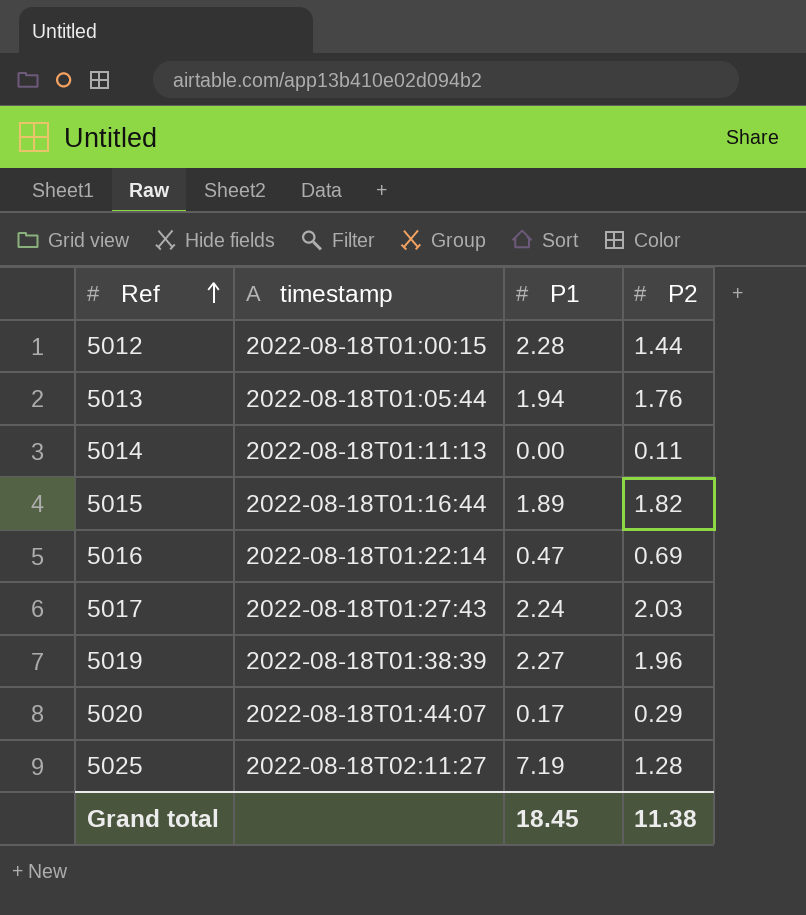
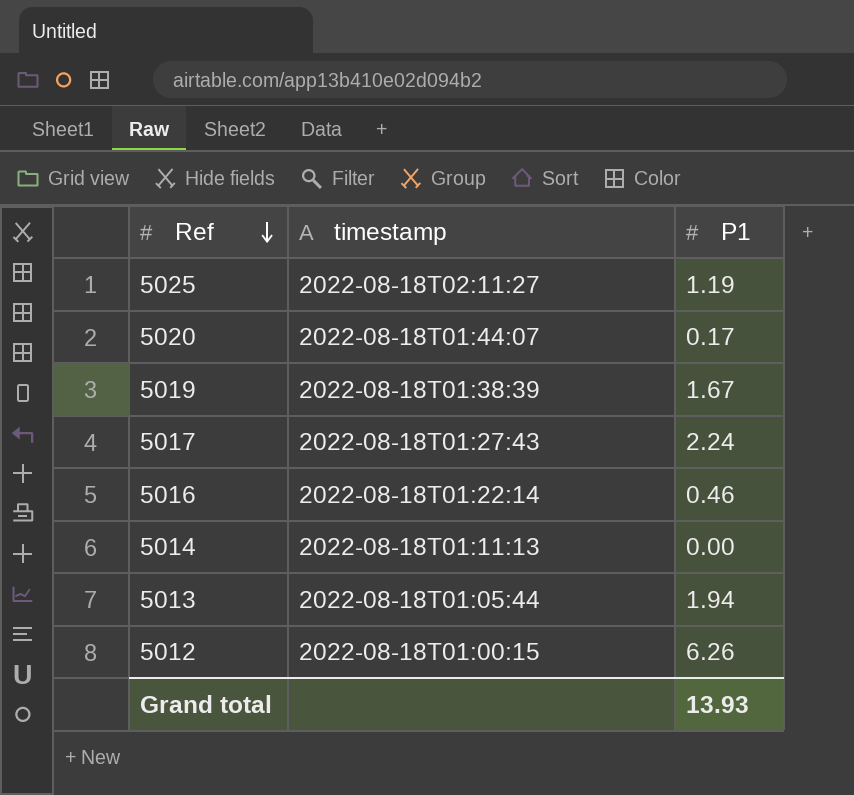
row order: Ref ascending -> Ref descending
column P2 | position: 4 -> none
row 5015: 2022-08-18T01:16:44 | 1.89 | 1.82 -> none
5025 | P1: 7.19 -> 1.19
5019 | P1: 2.27 -> 1.67
5016 | P1: 0.47 -> 0.46
5012 | P1: 2.28 -> 6.26
Grand total | P1: 18.45 -> 13.93

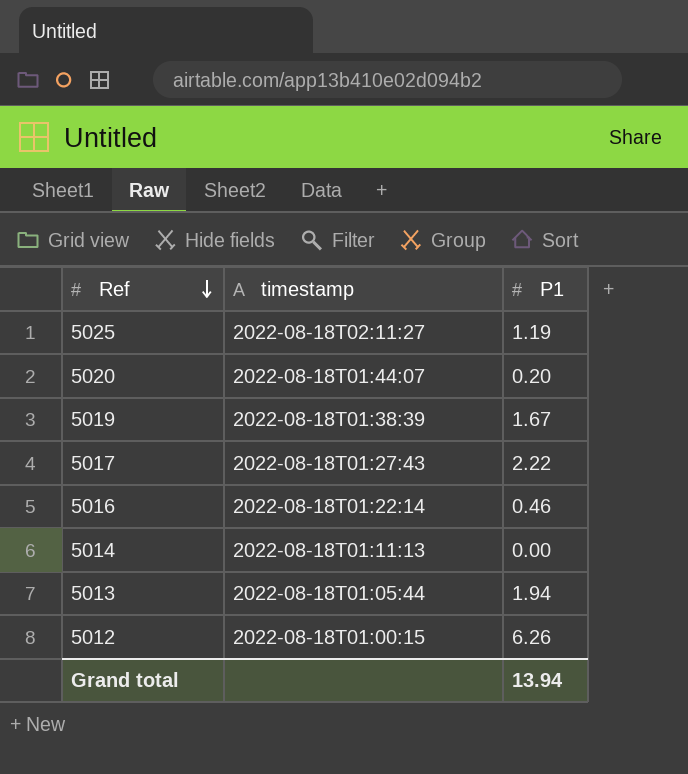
5020 | P1: 0.17 -> 0.20
5017 | P1: 2.24 -> 2.22
Grand total | P1: 13.93 -> 13.94

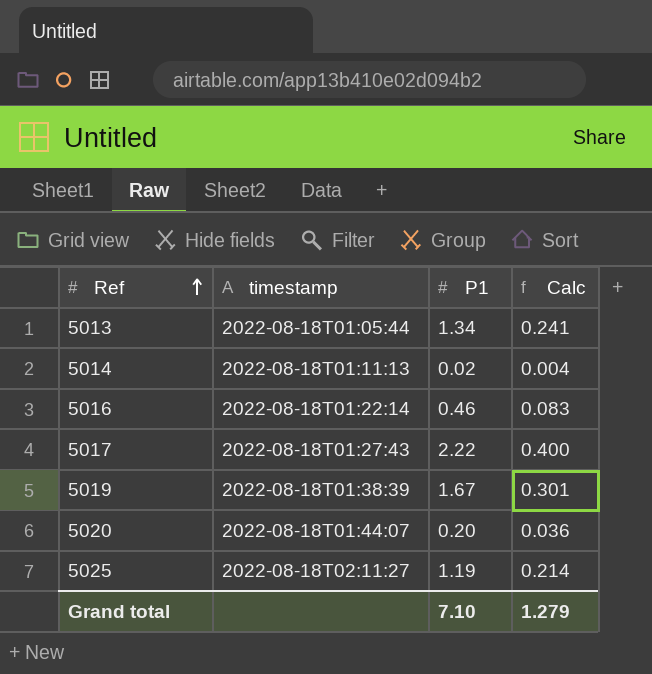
row order: Ref descending -> Ref ascending
column Calc | formula: none -> [P1] * 0.18
row 5012: 2022-08-18T01:00:15 | 6.26 -> none
5013 | P1: 1.94 -> 1.34
5014 | P1: 0.00 -> 0.02
Grand total | P1: 13.94 -> 7.10

